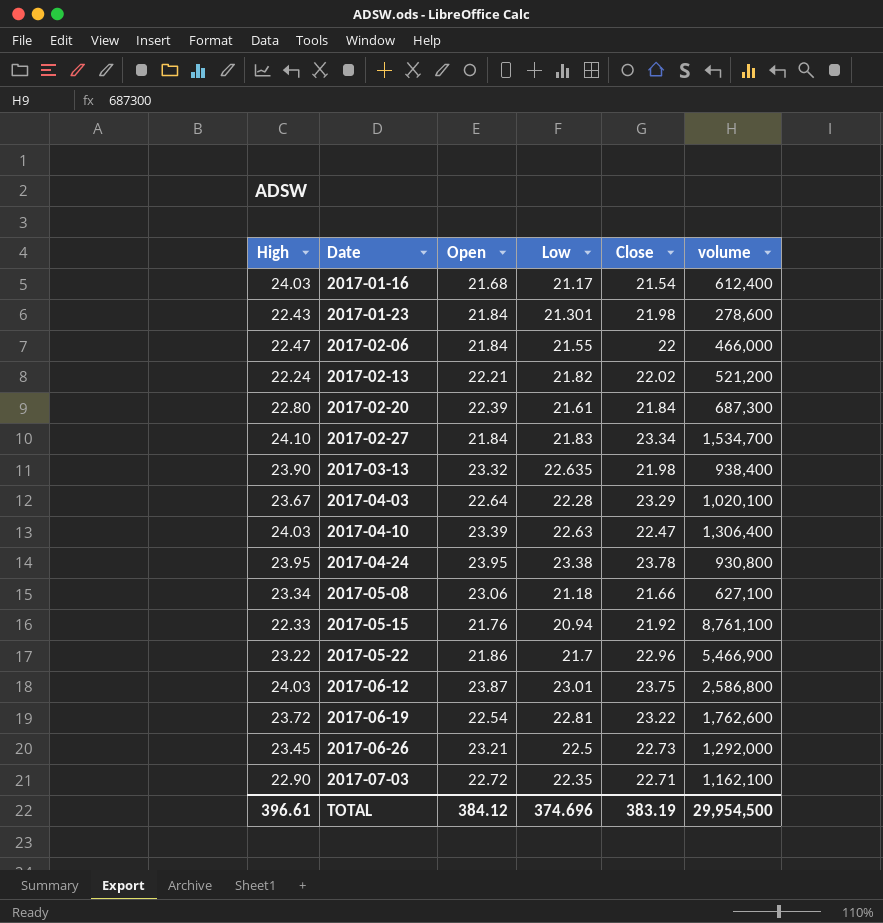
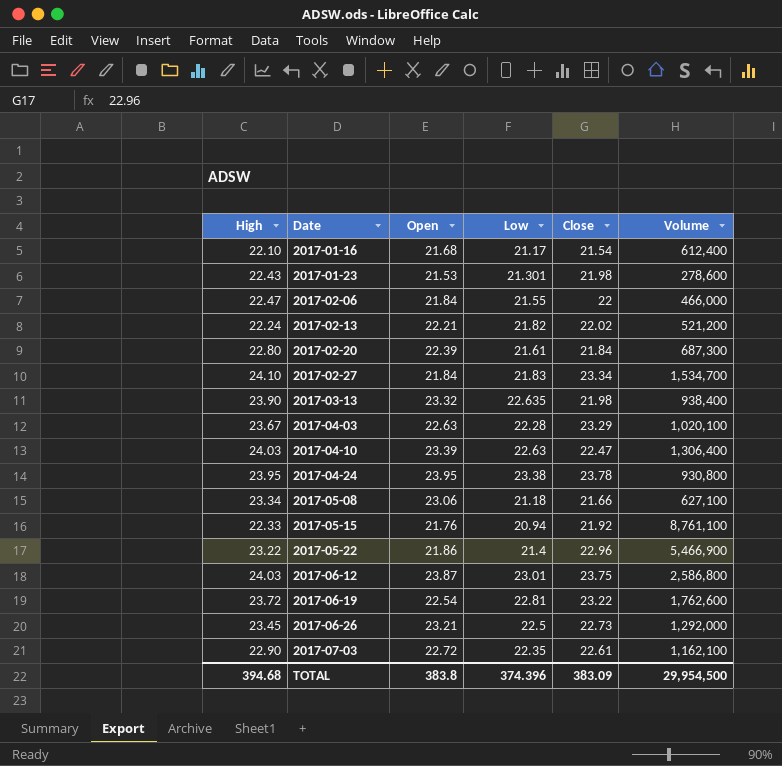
column name: volume -> Volume
2017-01-16 | High: 24.03 -> 22.10
2017-01-23 | Open: 21.84 -> 21.53
2017-04-03 | Open: 22.64 -> 22.63
2017-05-22 | Low: 21.7 -> 21.4
2017-07-03 | Close: 22.71 -> 22.61
TOTAL | High: 396.61 -> 394.68
TOTAL | Open: 384.12 -> 383.8
TOTAL | Low: 374.696 -> 374.396
TOTAL | Close: 383.19 -> 383.09

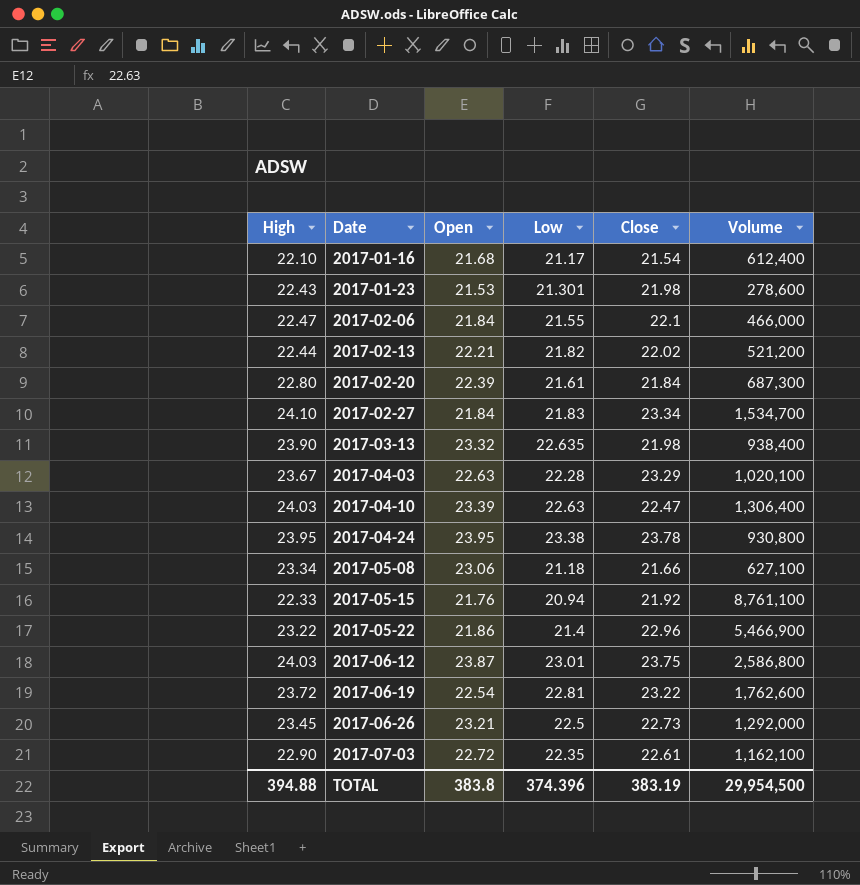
2017-02-06 | Close: 22 -> 22.1
2017-02-13 | High: 22.24 -> 22.44
TOTAL | High: 394.68 -> 394.88
TOTAL | Close: 383.09 -> 383.19

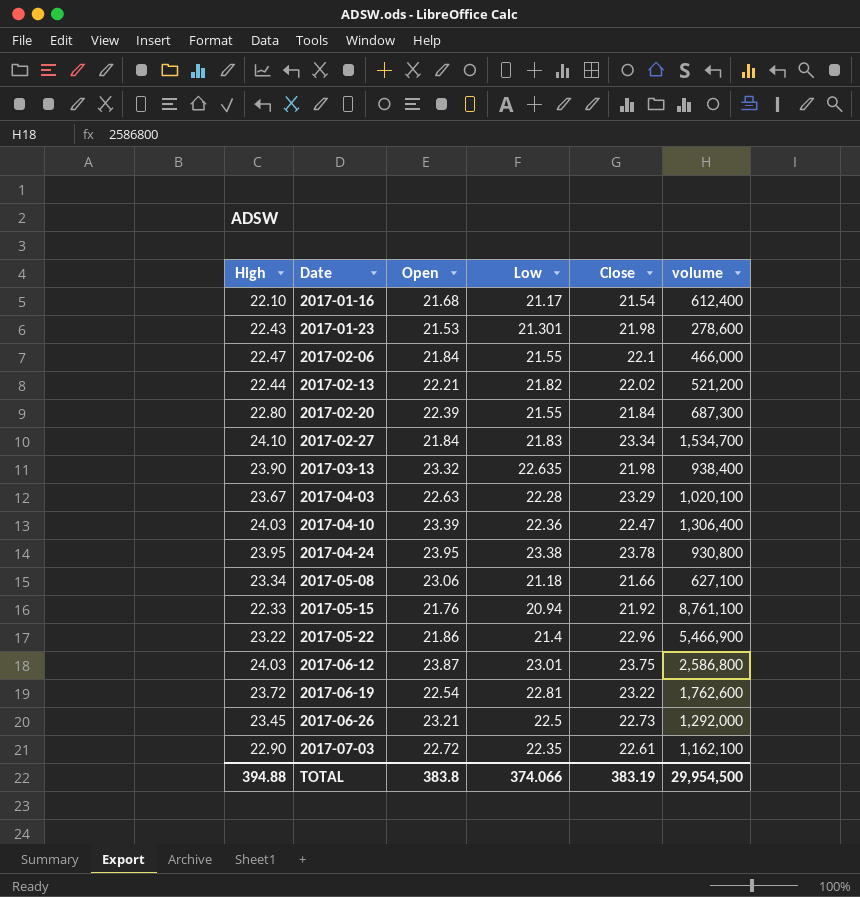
column name: Volume -> volume
2017-02-20 | Low: 21.61 -> 21.55
2017-04-10 | Low: 22.63 -> 22.36
TOTAL | Low: 374.396 -> 374.066

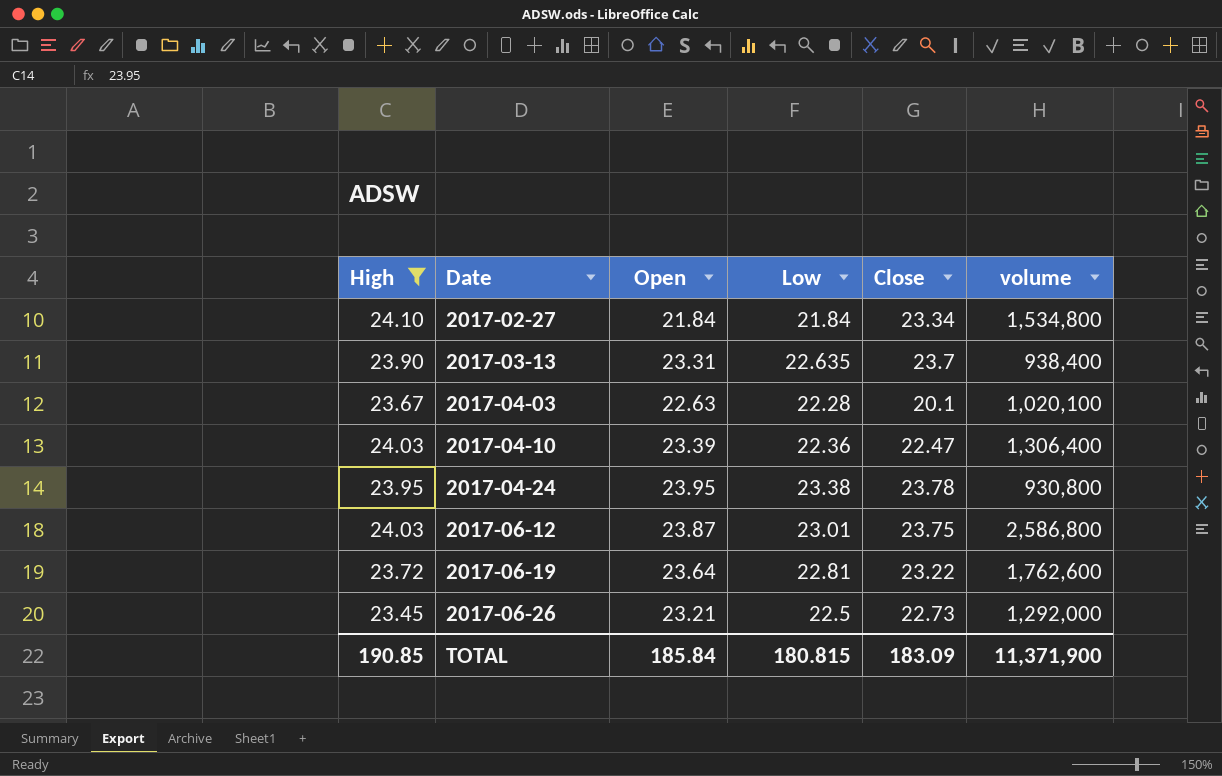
filter: none -> High >= 23.45
2017-02-27 | Low: 21.83 -> 21.84
2017-02-27 | volume: 1,534,700 -> 1,534,800
2017-03-13 | Open: 23.32 -> 23.31
2017-03-13 | Close: 21.98 -> 23.7
2017-04-03 | Close: 23.29 -> 20.1
2017-06-19 | Open: 22.54 -> 23.64
TOTAL | High: 394.88 -> 190.85
TOTAL | Open: 383.8 -> 185.84
TOTAL | Low: 374.066 -> 180.815
TOTAL | Close: 383.19 -> 183.09
TOTAL | volume: 29,954,500 -> 11,371,900

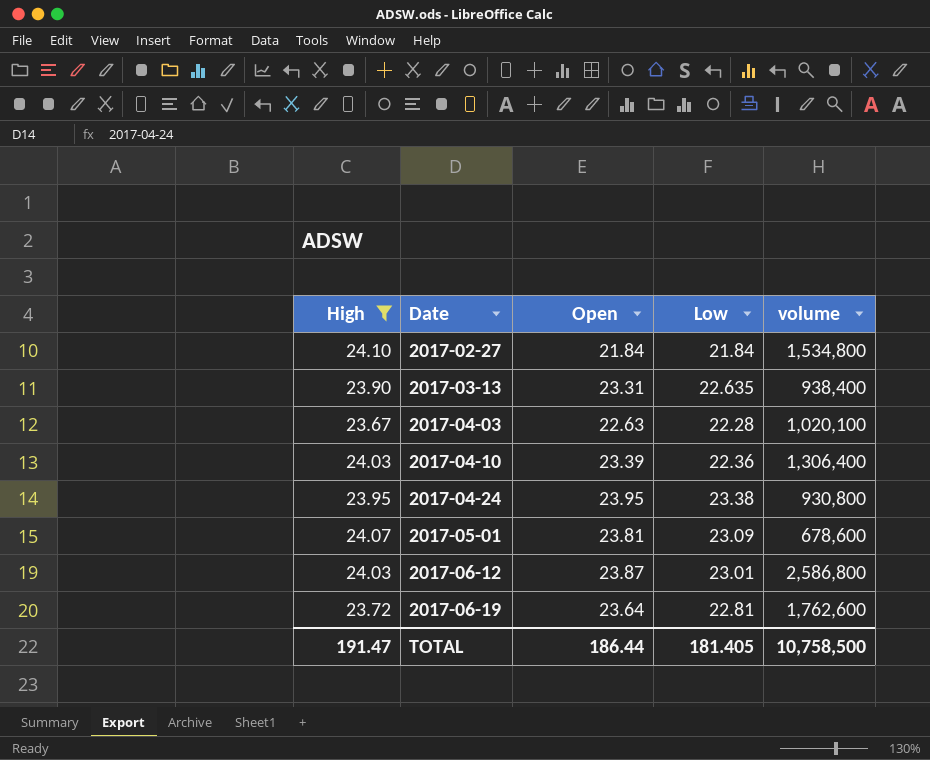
column Close | position: 5 -> none
row 2017-06-26: 23.45 | 23.21 | 22.5 | 22.73 | 1,292,000 -> none
row 2017-05-01: none -> 24.07 | 23.81 | 23.09 | 678,600
TOTAL | High: 190.85 -> 191.47
TOTAL | Open: 185.84 -> 186.44
TOTAL | Low: 180.815 -> 181.405
TOTAL | volume: 11,371,900 -> 10,758,500

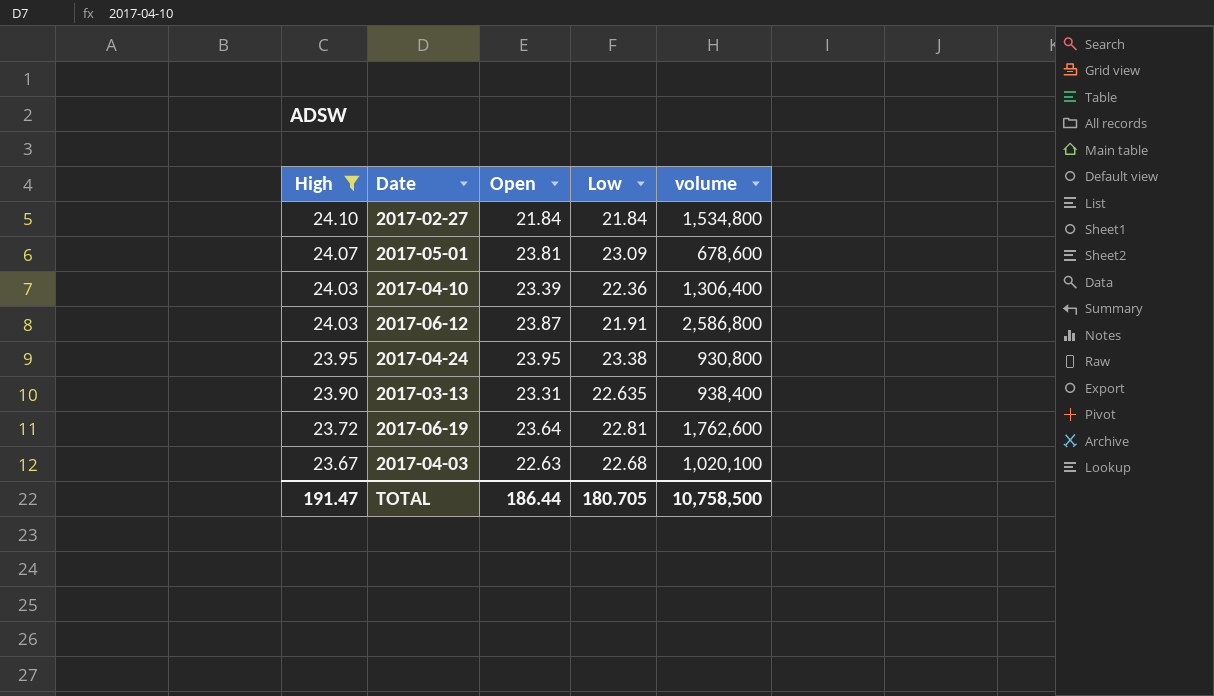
row order: Date ascending -> High descending
2017-06-12 | Low: 23.01 -> 21.91
2017-04-03 | Low: 22.28 -> 22.68
TOTAL | Low: 181.405 -> 180.705

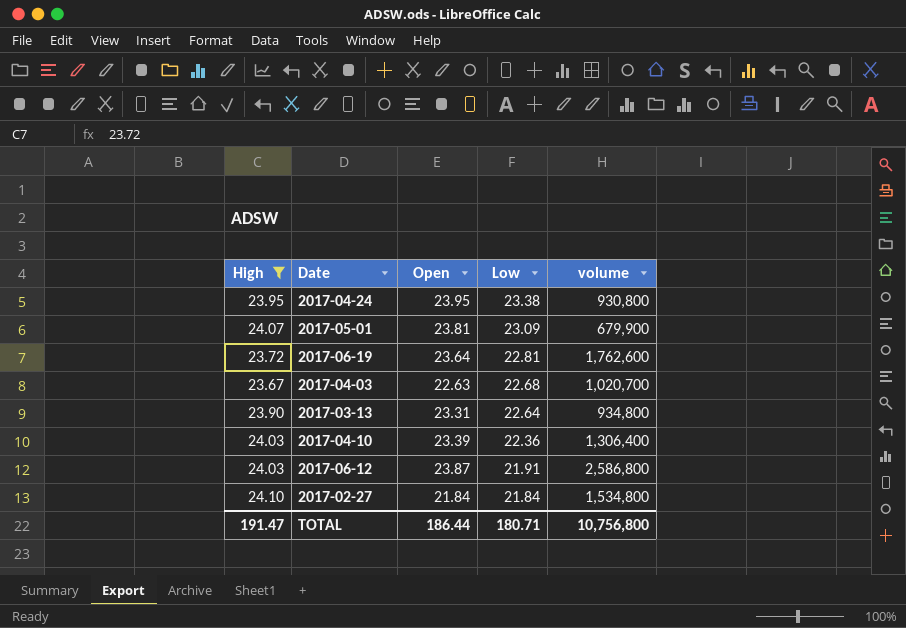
row order: High descending -> Low descending
2017-05-01 | volume: 678,600 -> 679,900
2017-04-03 | volume: 1,020,100 -> 1,020,700
2017-03-13 | Low: 22.635 -> 22.64
2017-03-13 | volume: 938,400 -> 934,800
TOTAL | Low: 180.705 -> 180.71
TOTAL | volume: 10,758,500 -> 10,756,800

